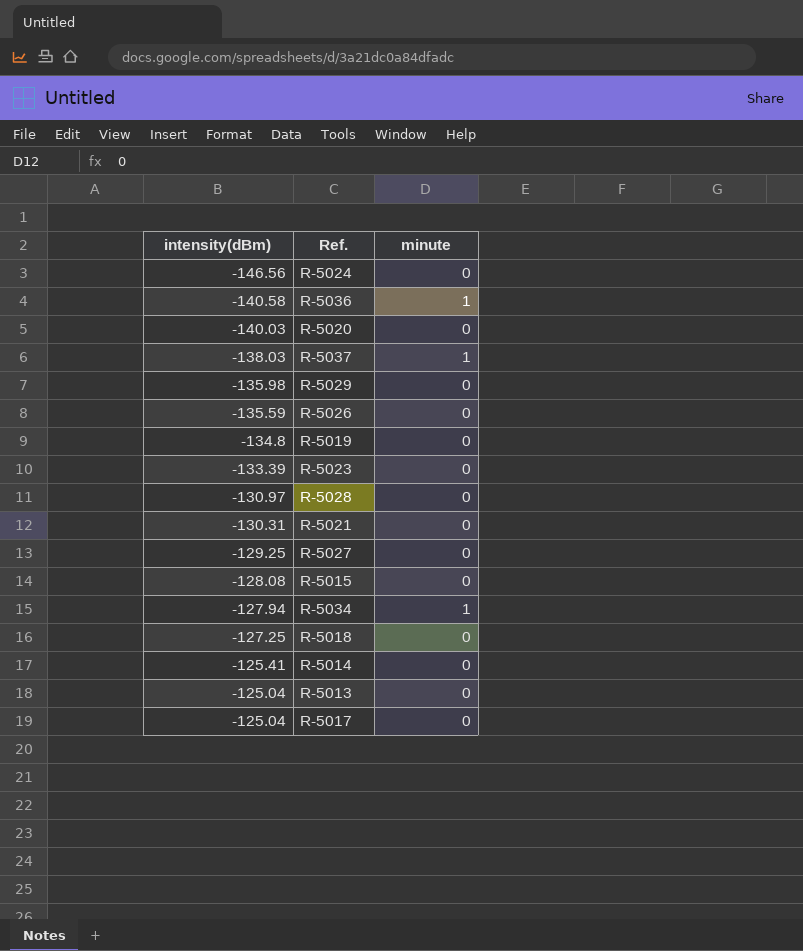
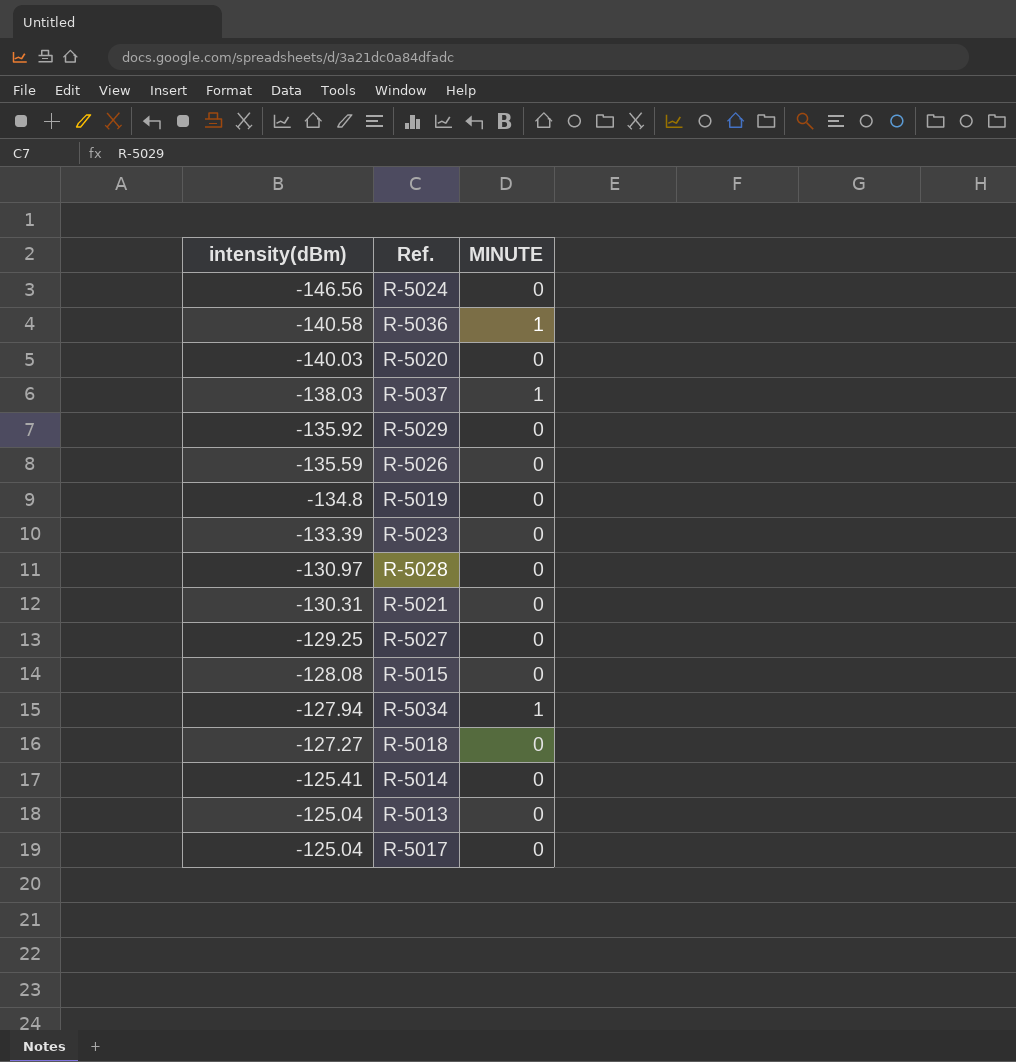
column name: minute -> MINUTE
R-5029 | intensity(dBm): -135.98 -> -135.92
R-5018 | intensity(dBm): -127.25 -> -127.27

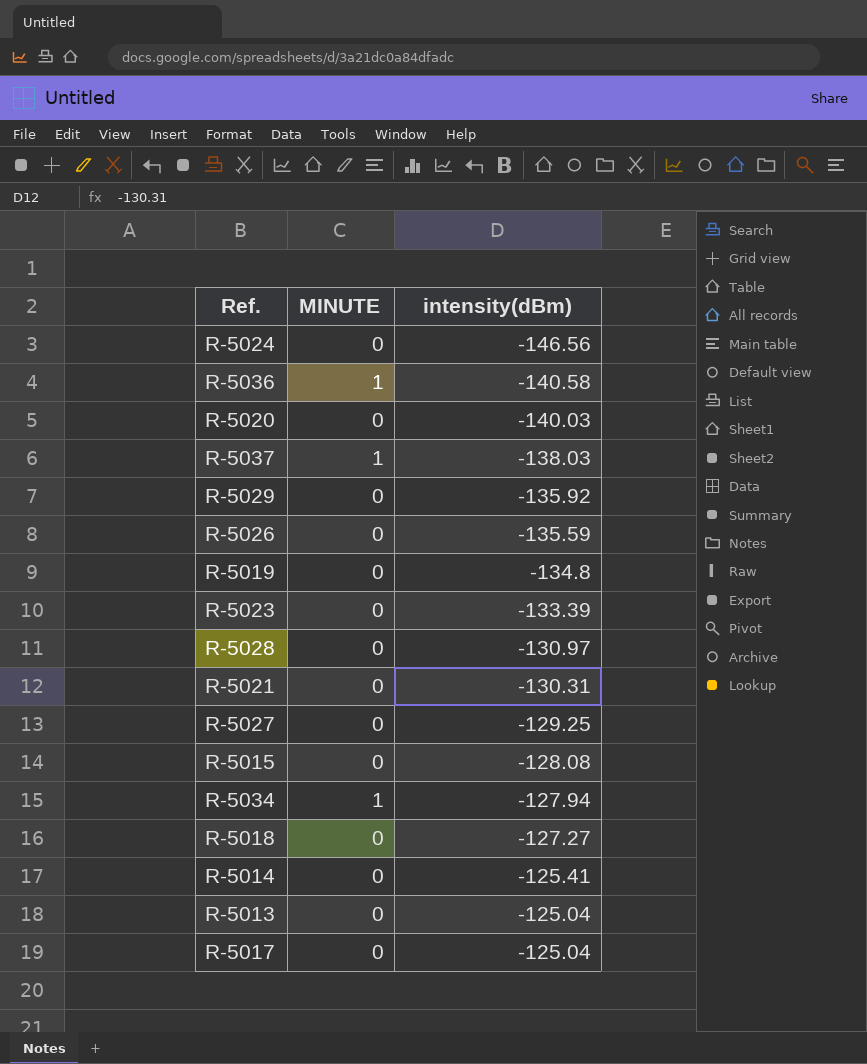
column intensity(dBm) | position: 1 -> 3

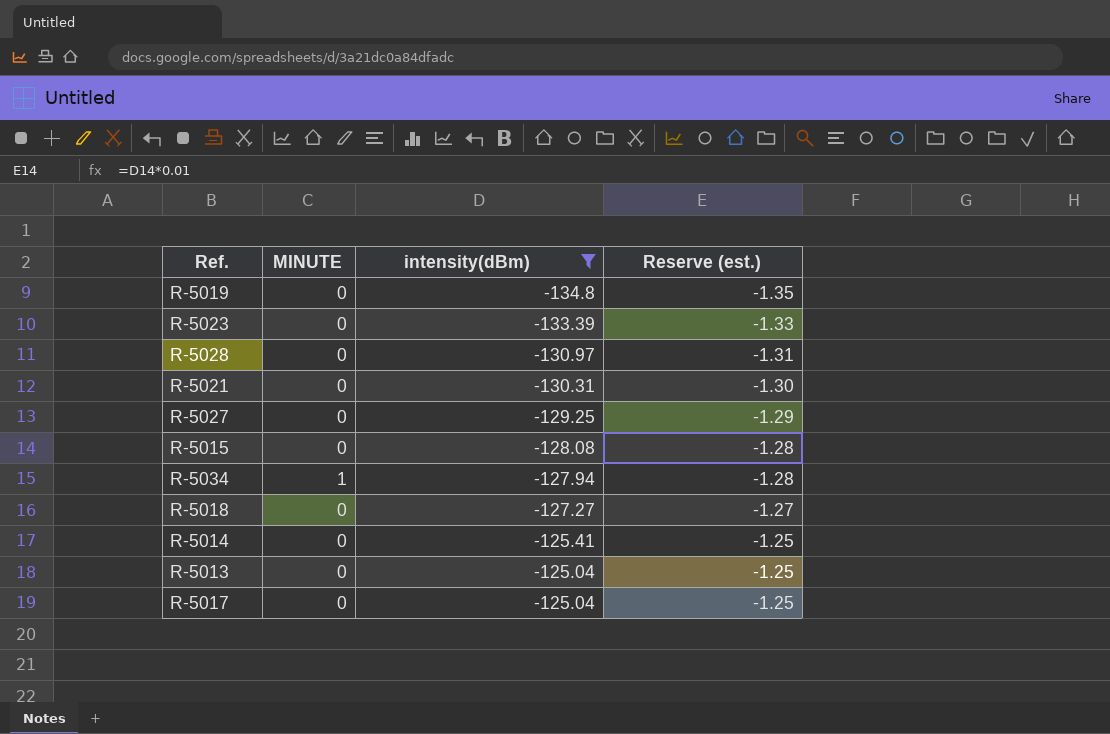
filter: none -> intensity(dBm) >= -134.8
column Reserve (est.) | formula: none -> [intensity(dBm)] * 0.01

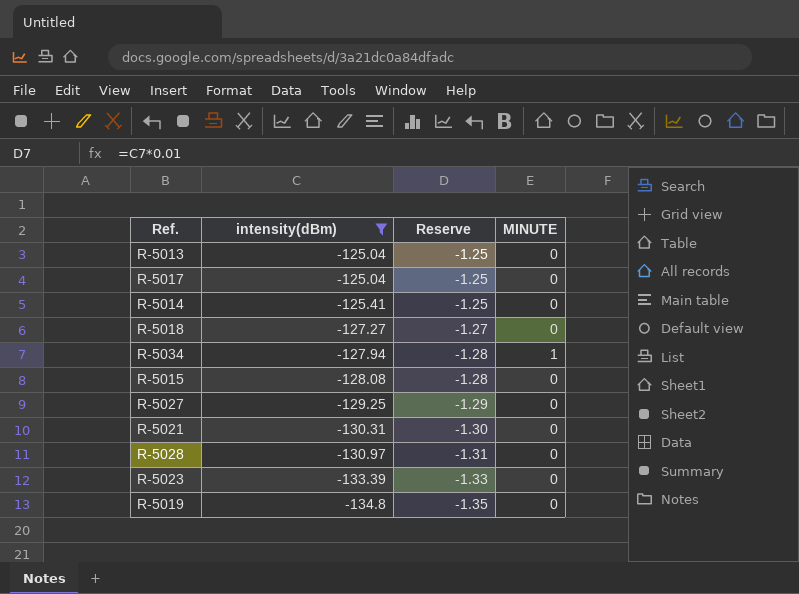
row order: intensity(dBm) ascending -> intensity(dBm) descending
column name: Reserve (est.) -> Reserve
column MINUTE | position: 2 -> 4

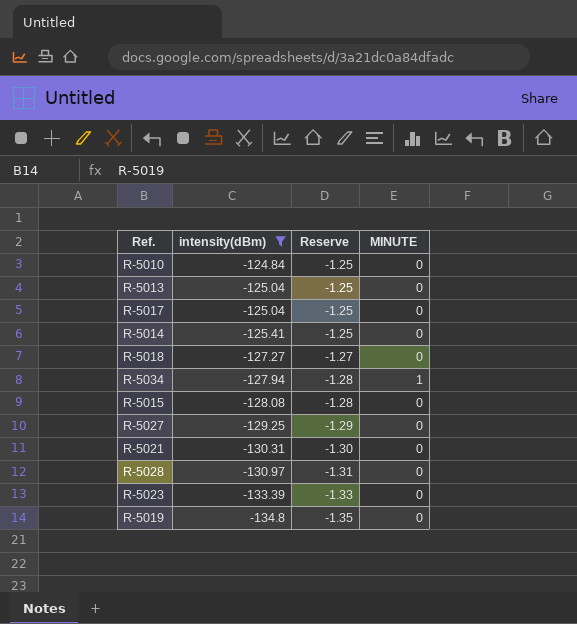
row R-5010: none -> -124.84 | -1.25 | 0

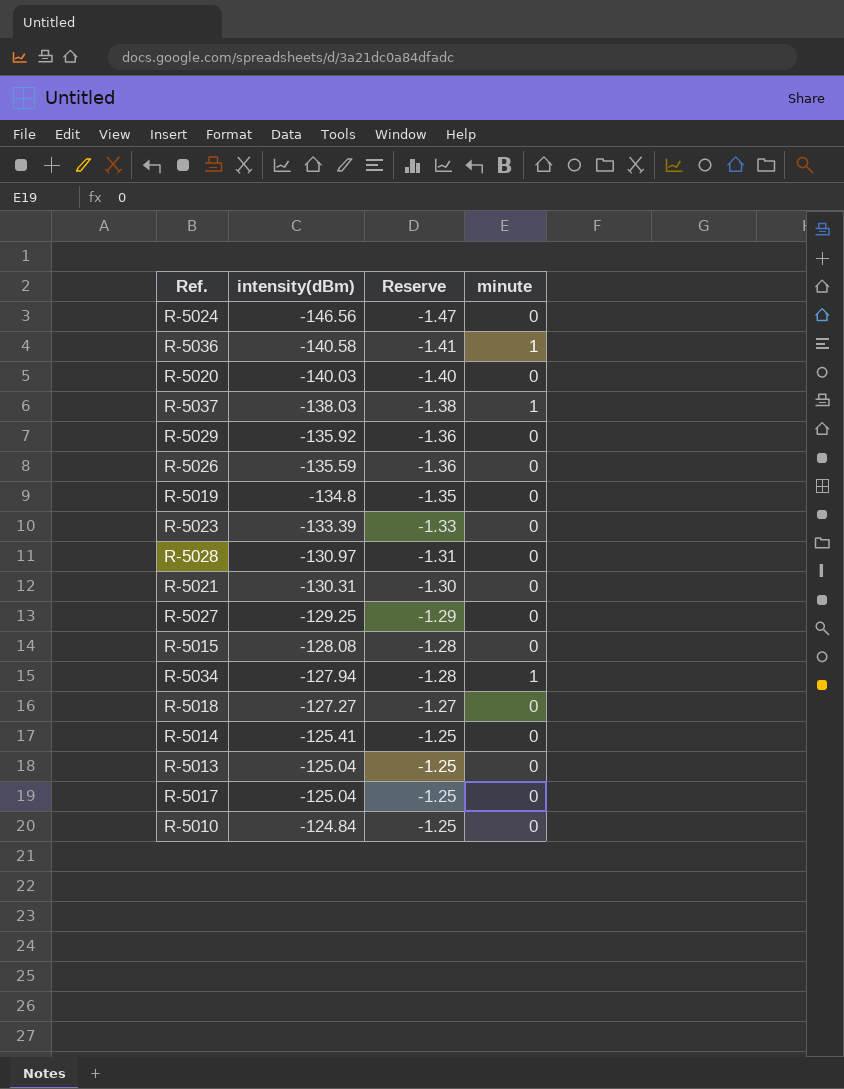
filter: intensity(dBm) >= -134.8 -> none
row order: intensity(dBm) descending -> intensity(dBm) ascending
column name: MINUTE -> minute

